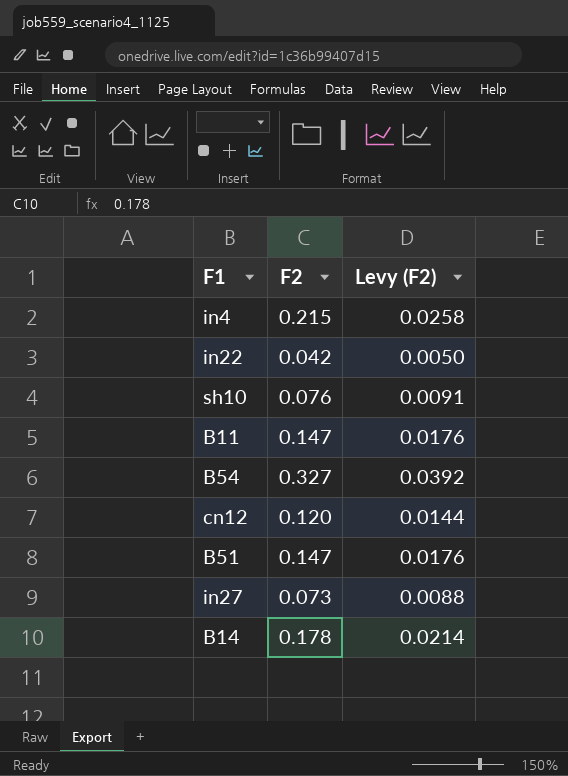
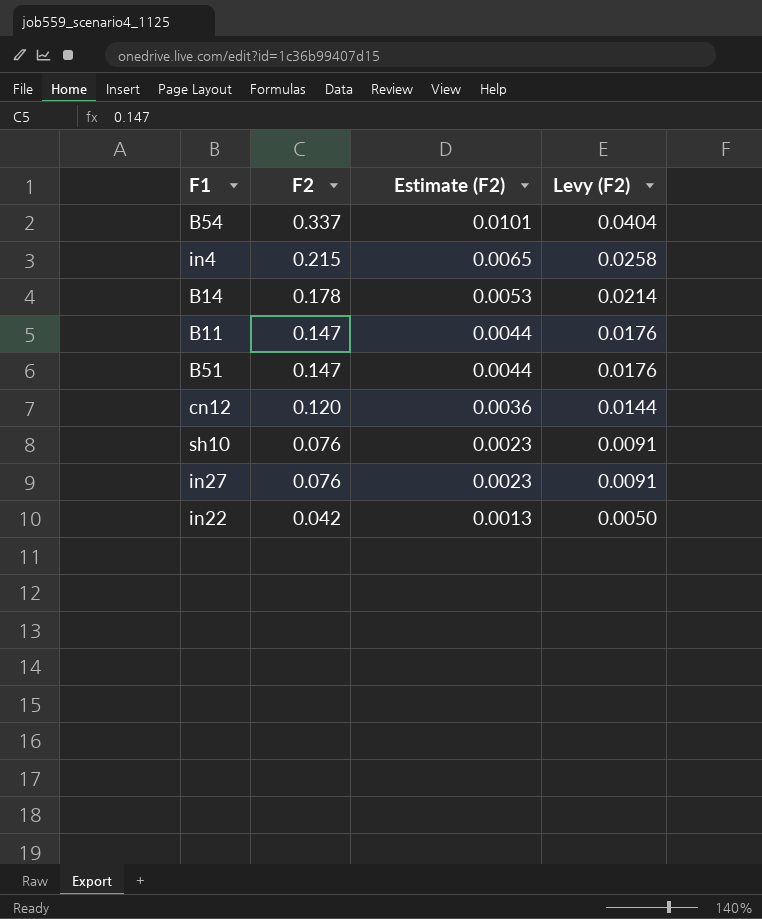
row order: none -> F2 descending
column Estimate (F2) | formula: none -> [F2] * 0.03
B54 | F2: 0.327 -> 0.337
B54 | Levy (F2): 0.0392 -> 0.0404
in27 | F2: 0.073 -> 0.076
in27 | Levy (F2): 0.0088 -> 0.0091

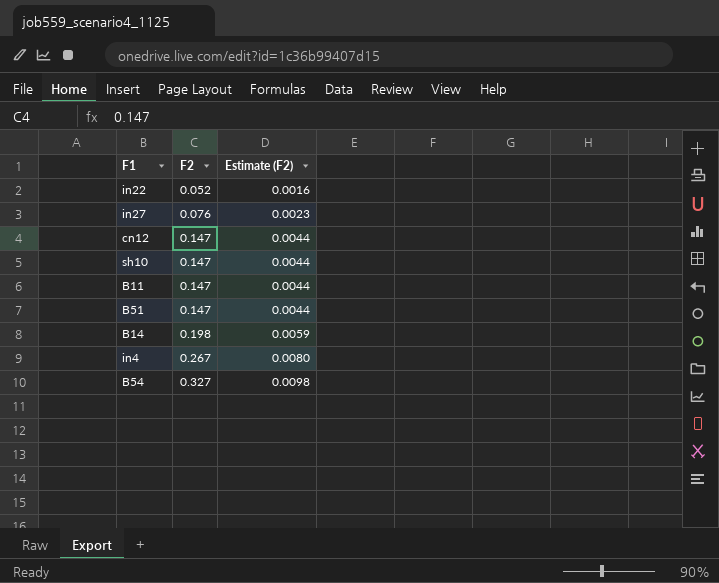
row order: F2 descending -> F2 ascending
column Levy (F2) | formula: [F2] * 0.12 -> none
in22 | F2: 0.042 -> 0.052
in22 | Estimate (F2): 0.0013 -> 0.0016
cn12 | F2: 0.120 -> 0.147
cn12 | Estimate (F2): 0.0036 -> 0.0044
sh10 | F2: 0.076 -> 0.147
sh10 | Estimate (F2): 0.0023 -> 0.0044
B14 | F2: 0.178 -> 0.198
B14 | Estimate (F2): 0.0053 -> 0.0059
in4 | F2: 0.215 -> 0.267
in4 | Estimate (F2): 0.0065 -> 0.0080
B54 | F2: 0.337 -> 0.327
B54 | Estimate (F2): 0.0101 -> 0.0098

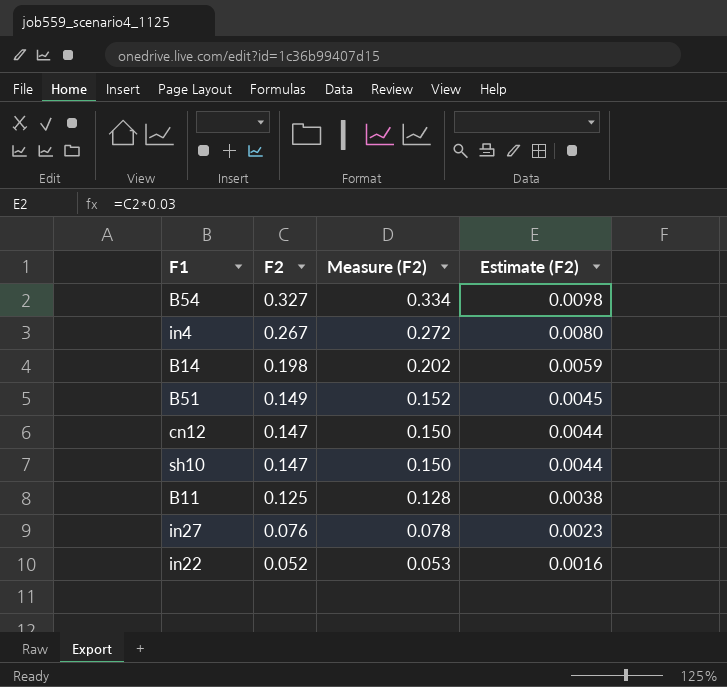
row order: F2 ascending -> F2 descending
column Measure (F2) | formula: none -> [F2] * 1.02
B51 | F2: 0.147 -> 0.149
B51 | Estimate (F2): 0.0044 -> 0.0045
B11 | F2: 0.147 -> 0.125
B11 | Estimate (F2): 0.0044 -> 0.0038

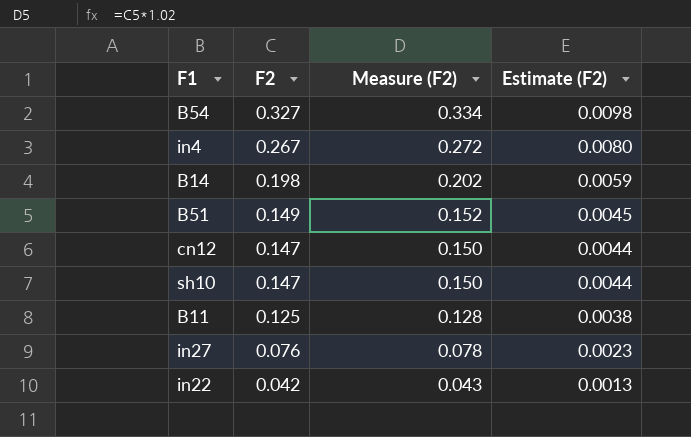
in22 | F2: 0.052 -> 0.042
in22 | Measure (F2): 0.053 -> 0.043
in22 | Estimate (F2): 0.0016 -> 0.0013

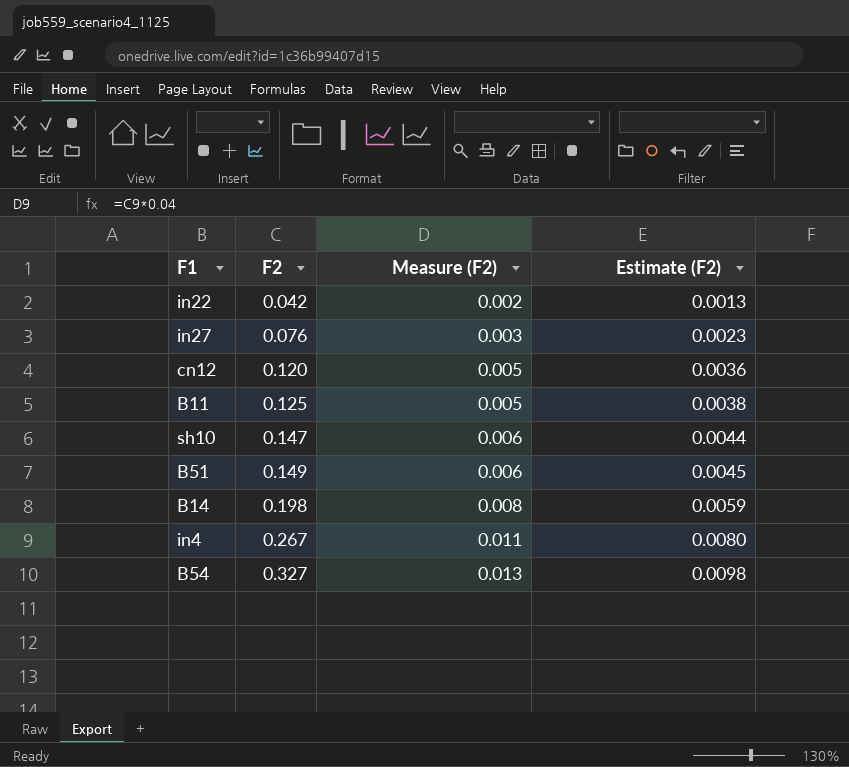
row order: F2 descending -> F2 ascending
column Measure (F2) | formula: [F2] * 1.02 -> [F2] * 0.04
cn12 | F2: 0.147 -> 0.120
cn12 | Estimate (F2): 0.0044 -> 0.0036

